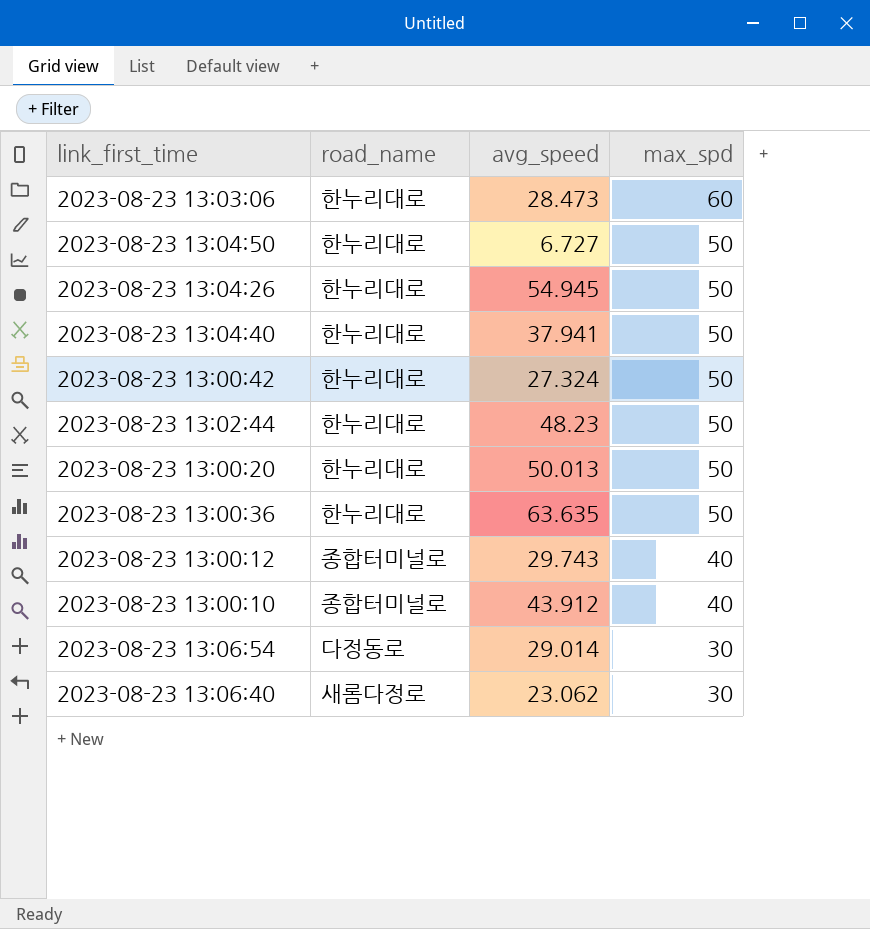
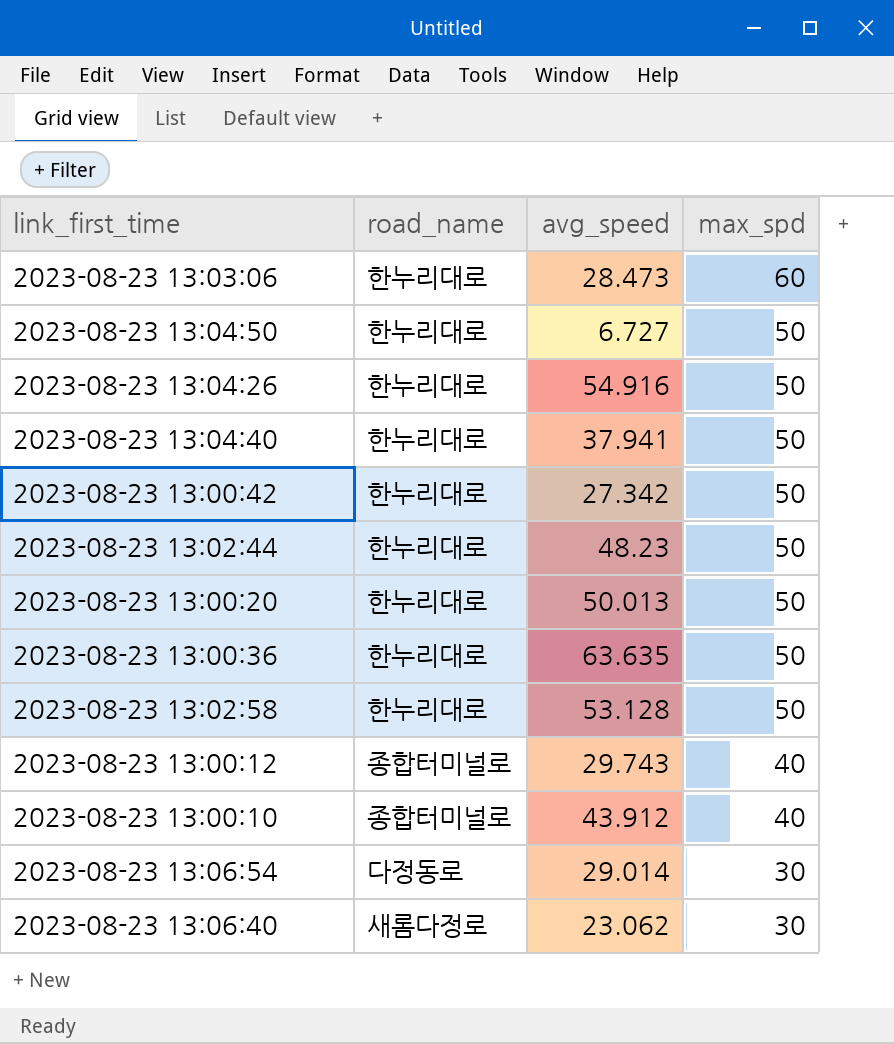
2023-08-23 13:04:26 | avg_speed: 54.945 -> 54.916
2023-08-23 13:00:42 | avg_speed: 27.324 -> 27.342
row 2023-08-23 13:02:58: none -> 한누리대로 | 53.128 | 50

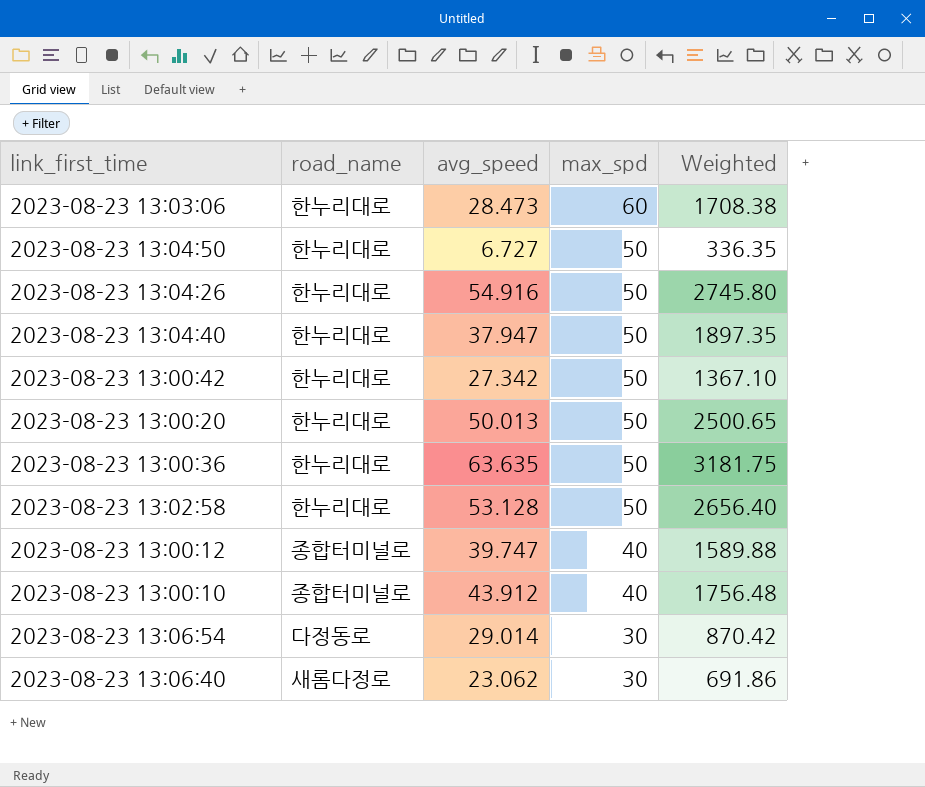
column Weighted | formula: none -> [avg_speed] * [max_spd]
row 2023-08-23 13:02:44: 한누리대로 | 48.23 | 50 -> none
2023-08-23 13:04:40 | avg_speed: 37.941 -> 37.947
2023-08-23 13:00:12 | avg_speed: 29.743 -> 39.747

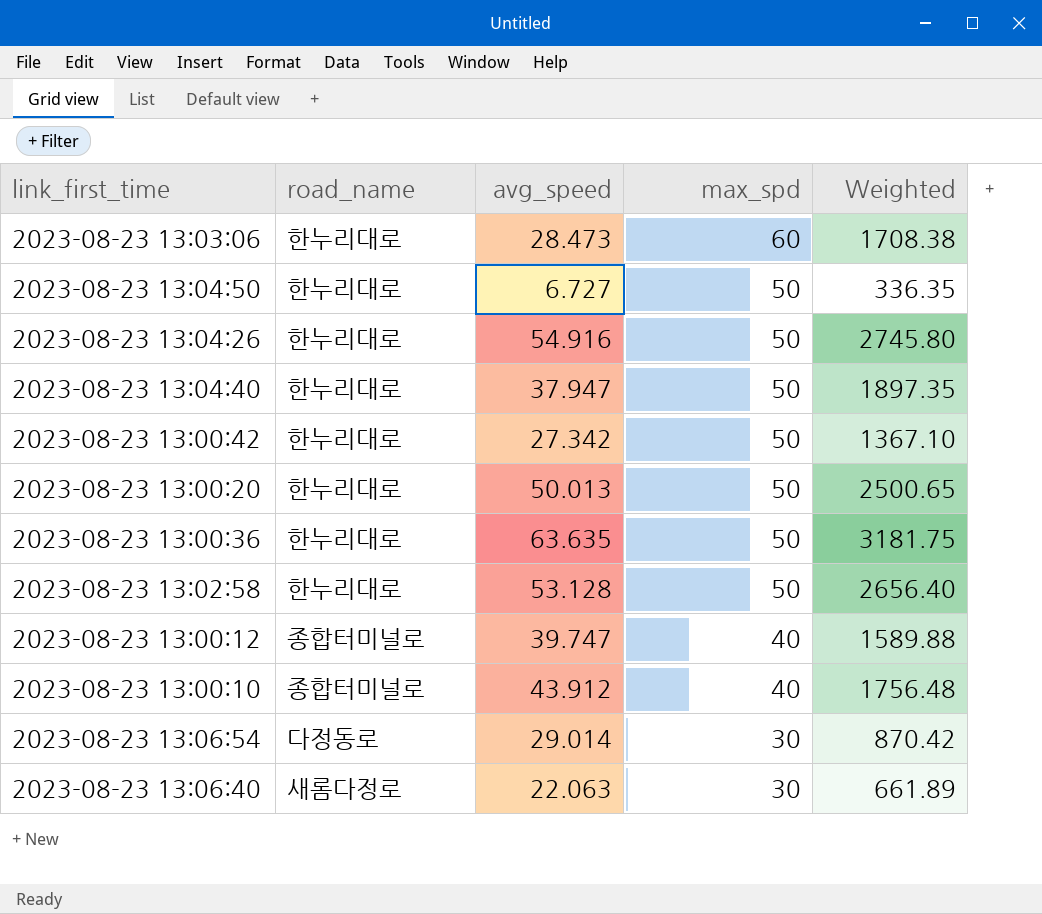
2023-08-23 13:06:40 | avg_speed: 23.062 -> 22.063
2023-08-23 13:06:40 | Weighted: 691.86 -> 661.89

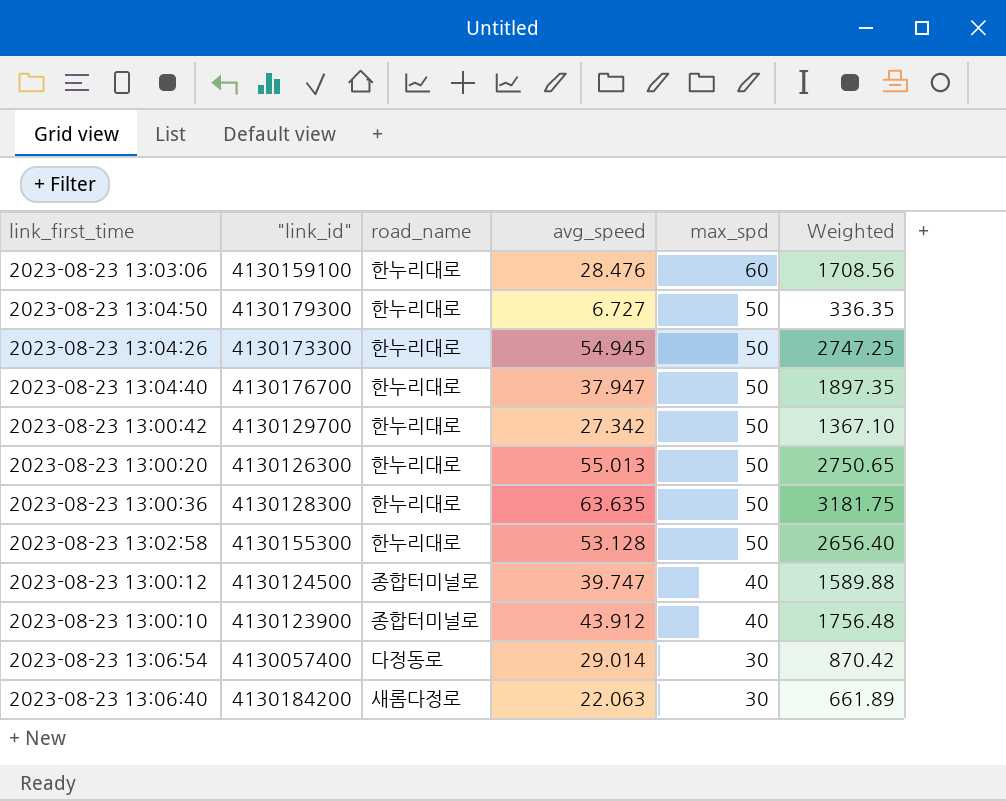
column "link_id" | position: none -> 2
2023-08-23 13:03:06 | avg_speed: 28.473 -> 28.476
2023-08-23 13:03:06 | Weighted: 1708.38 -> 1708.56
2023-08-23 13:04:26 | avg_speed: 54.916 -> 54.945
2023-08-23 13:04:26 | Weighted: 2745.80 -> 2747.25
2023-08-23 13:00:20 | avg_speed: 50.013 -> 55.013
2023-08-23 13:00:20 | Weighted: 2500.65 -> 2750.65

